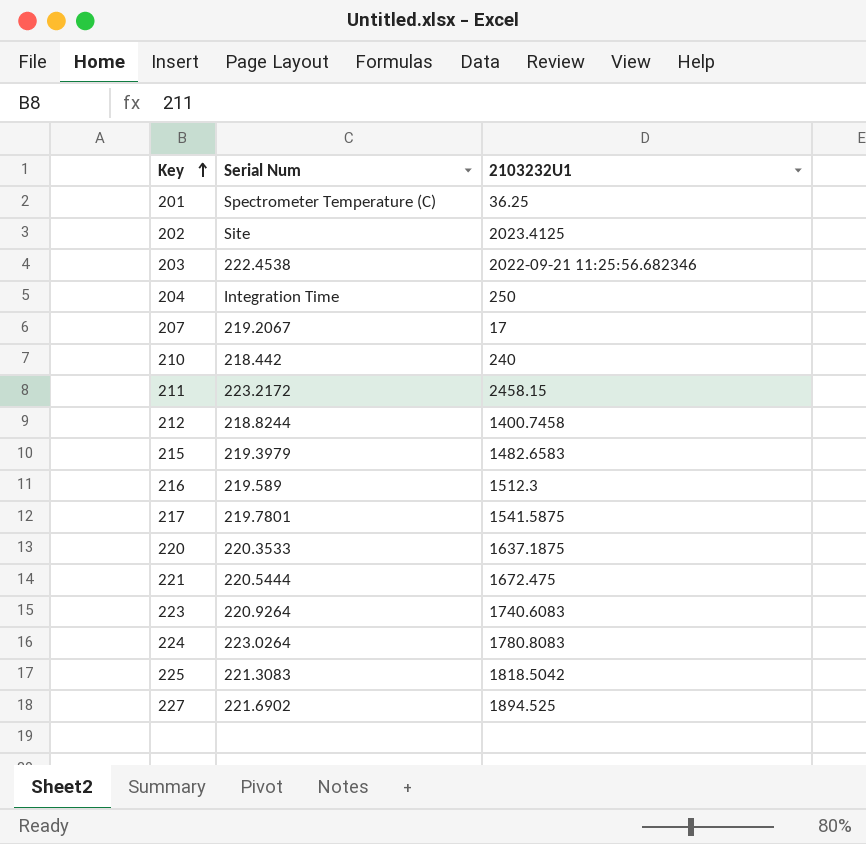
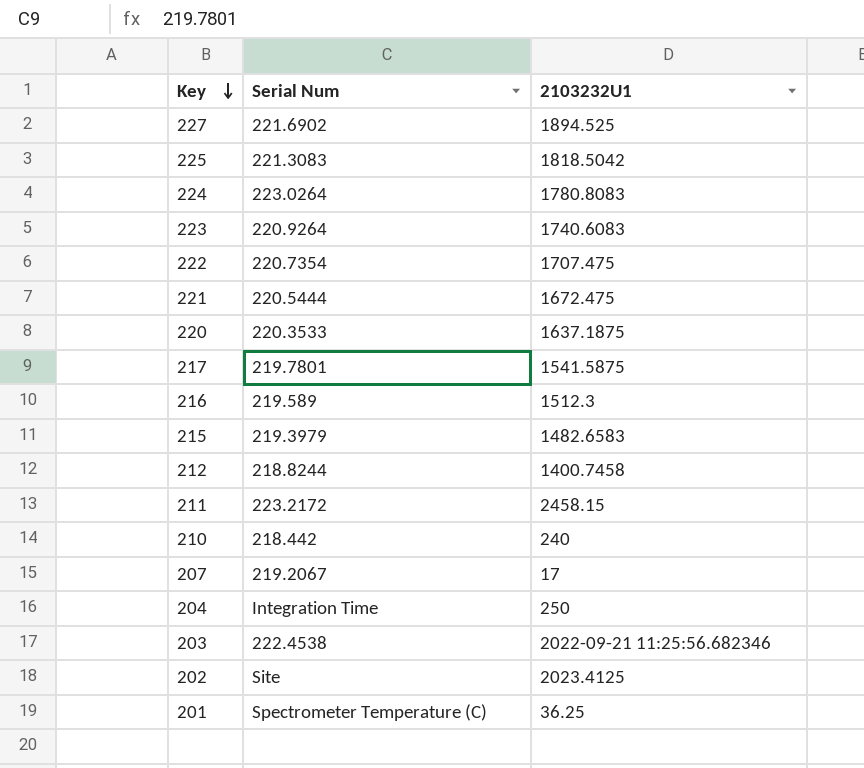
row order: Key ascending -> Key descending
row 222: none -> 220.7354 | 1707.475

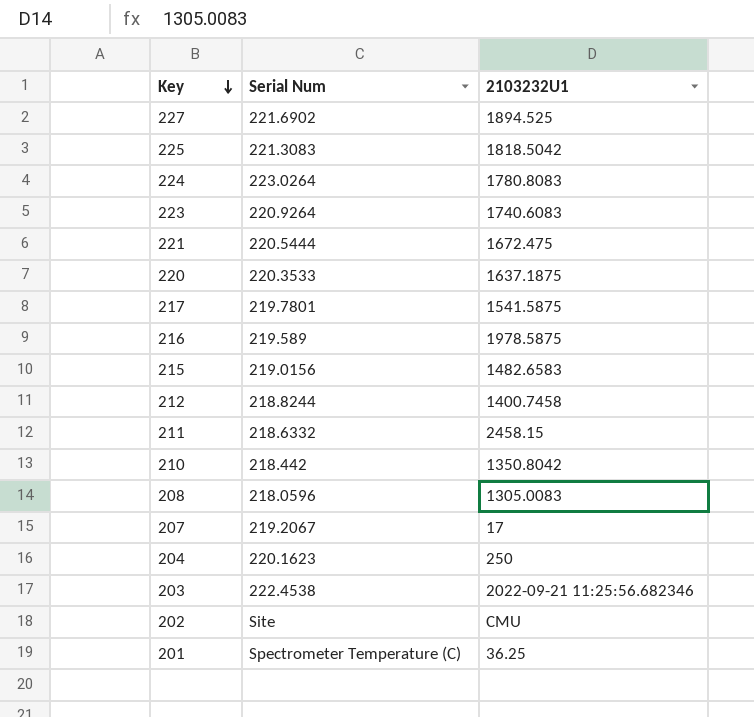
row 222: 220.7354 | 1707.475 -> none
216 | 2103232U1: 1512.3 -> 1978.5875
215 | Serial Num: 219.3979 -> 219.0156
211 | Serial Num: 223.2172 -> 218.6332
210 | 2103232U1: 240 -> 1350.8042
row 208: none -> 218.0596 | 1305.0083
204 | Serial Num: Integration Time -> 220.1623
202 | 2103232U1: 2023.4125 -> CMU

